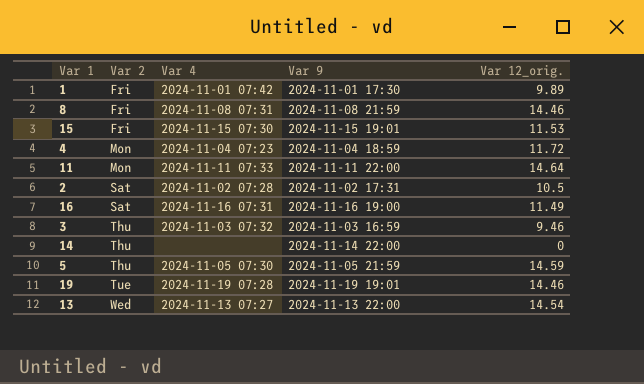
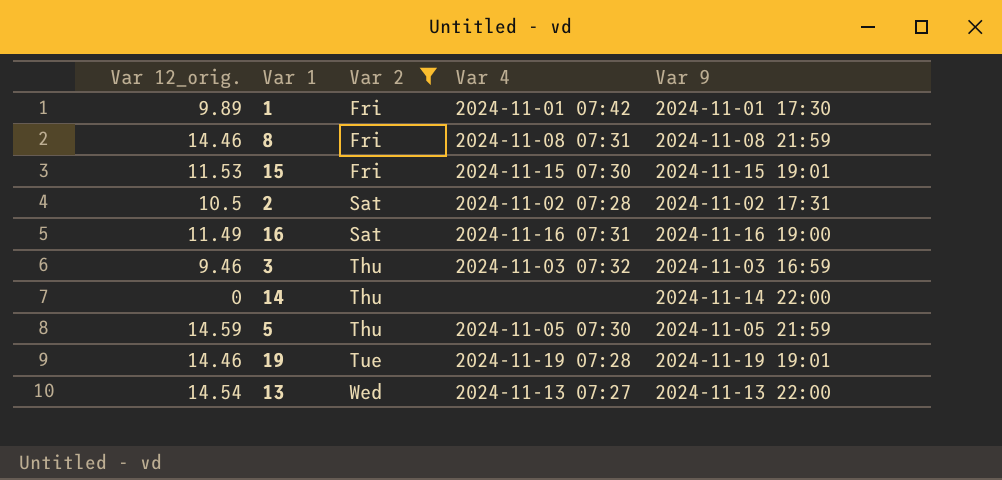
filter: none -> Var 2 != Mon
column Var 12_orig. | position: 5 -> 1

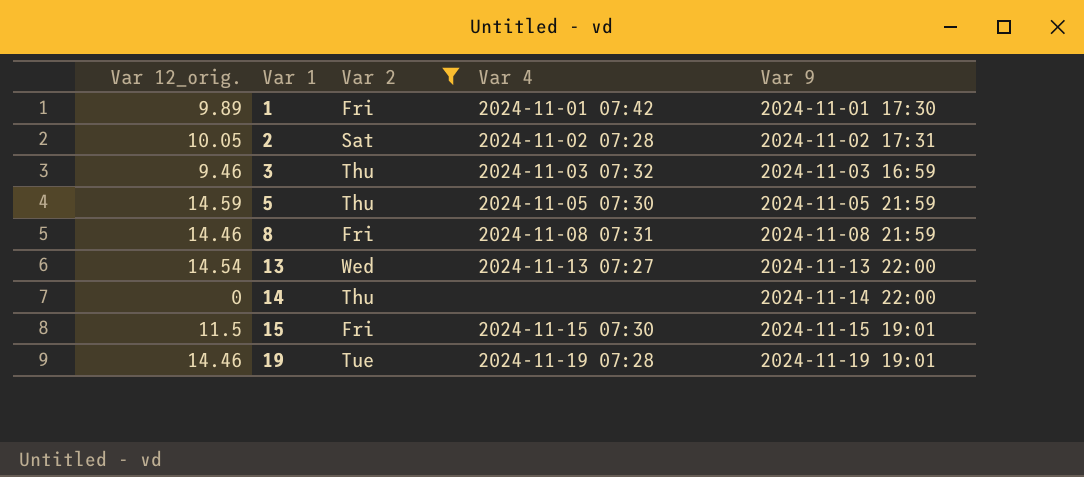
row order: Var 2 ascending -> Var 1 ascending
row 16: 11.49 | Sat | 2024-11-16 07:31 | 2024-11-16 19:00 -> none
2 | Var 12_orig.: 10.5 -> 10.05
15 | Var 12_orig.: 11.53 -> 11.5

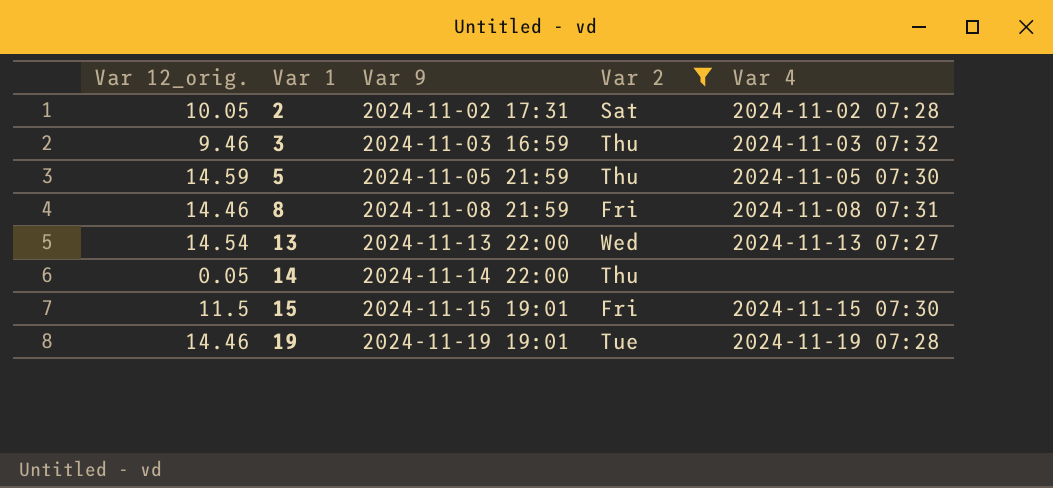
column Var 9 | position: 5 -> 3
row 1: 9.89 | Fri | 2024-11-01 07:42 | 2024-11-01 17:30 -> none
14 | Var 12_orig.: 0 -> 0.05

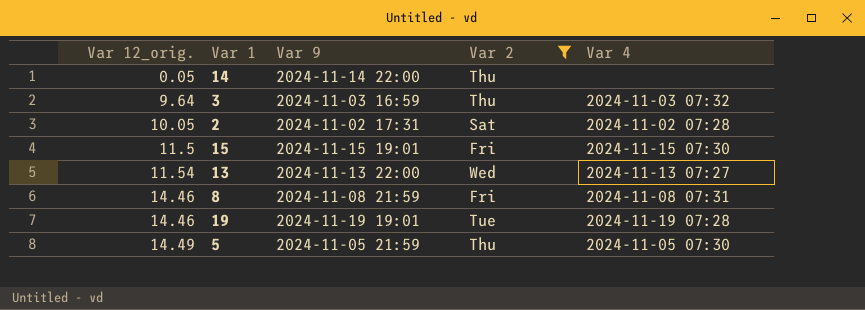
row order: Var 1 ascending -> Var 12_orig. ascending
3 | Var 12_orig.: 9.46 -> 9.64
13 | Var 12_orig.: 14.54 -> 11.54
5 | Var 12_orig.: 14.59 -> 14.49

